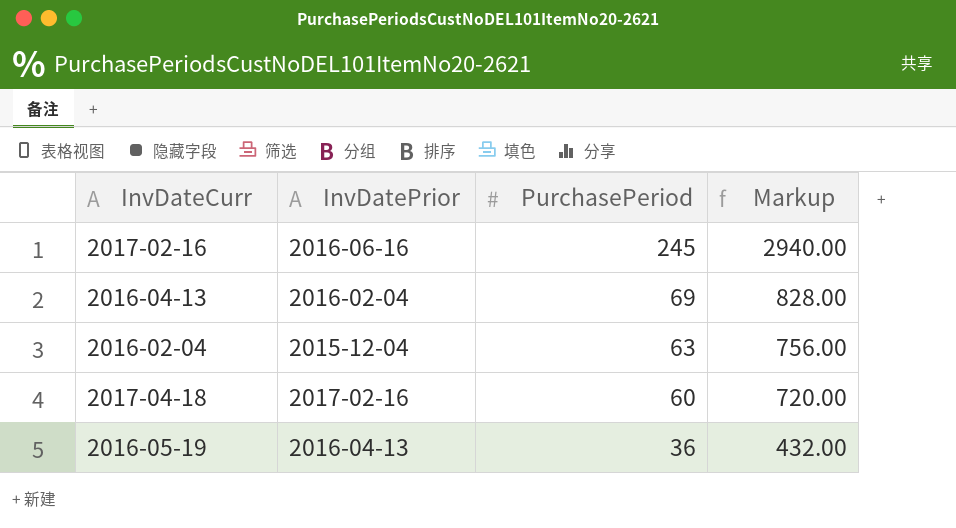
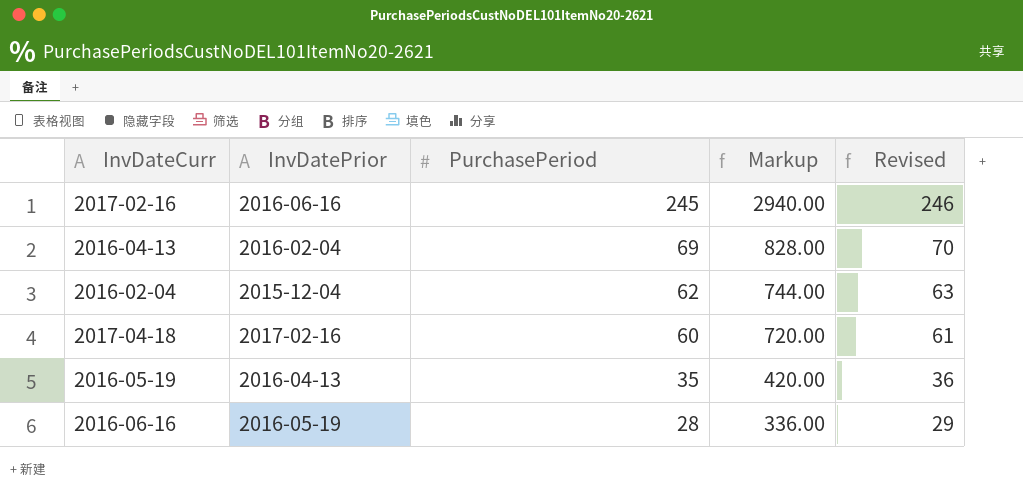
column Revised | formula: none -> [PurchasePeriod] + 1
2016-02-04 | PurchasePeriod: 63 -> 62
2016-02-04 | Markup: 756.00 -> 744.00
2016-05-19 | PurchasePeriod: 36 -> 35
2016-05-19 | Markup: 432.00 -> 420.00
row 2016-06-16: none -> 2016-05-19 | 28 | 336.00 | 29

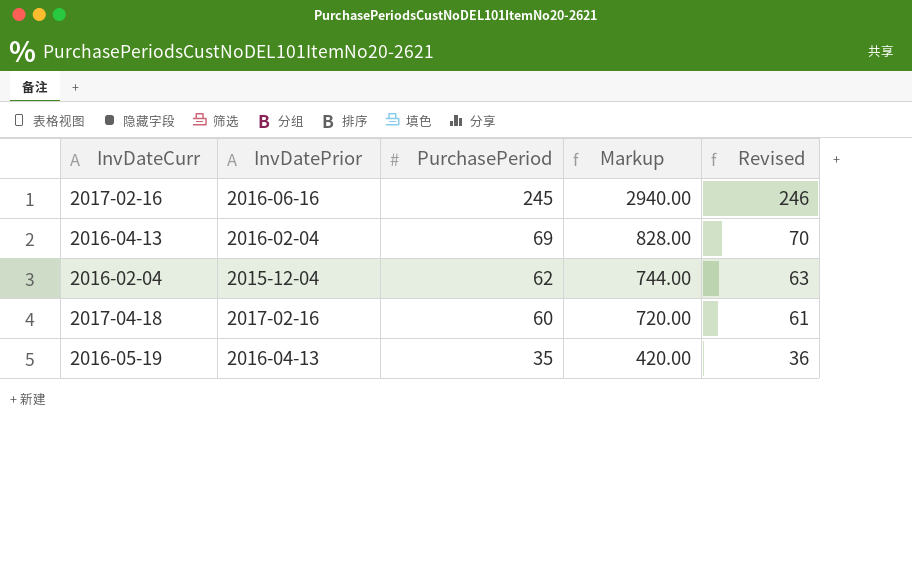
row 2016-06-16: 2016-05-19 | 28 | 336.00 | 29 -> none

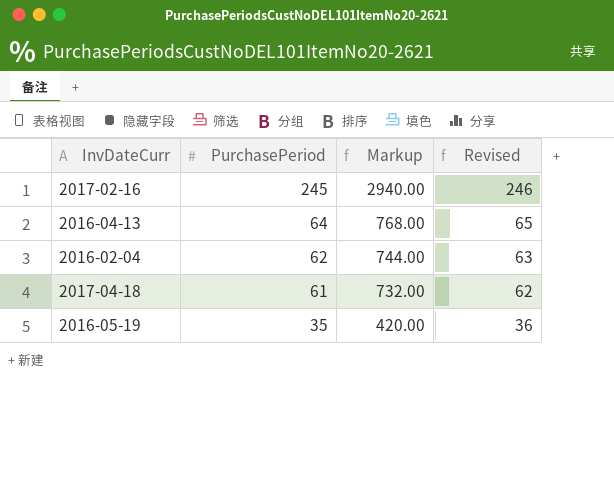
column InvDatePrior | position: 2 -> none
2016-04-13 | PurchasePeriod: 69 -> 64
2016-04-13 | Markup: 828.00 -> 768.00
2016-04-13 | Revised: 70 -> 65
2017-04-18 | PurchasePeriod: 60 -> 61
2017-04-18 | Markup: 720.00 -> 732.00
2017-04-18 | Revised: 61 -> 62

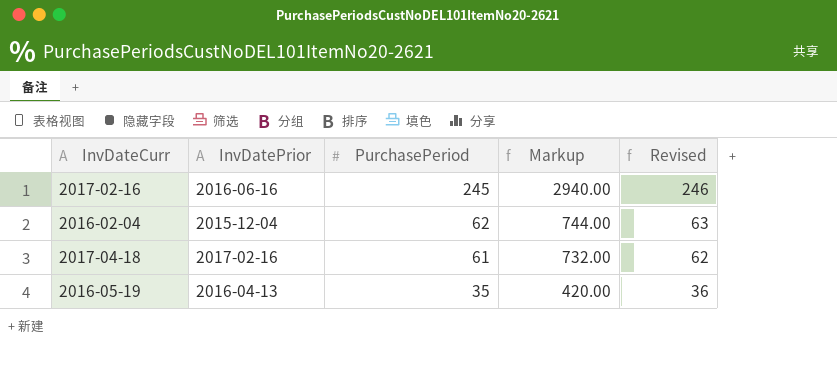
column InvDatePrior | position: none -> 2
row 2016-04-13: 64 | 768.00 | 65 -> none

